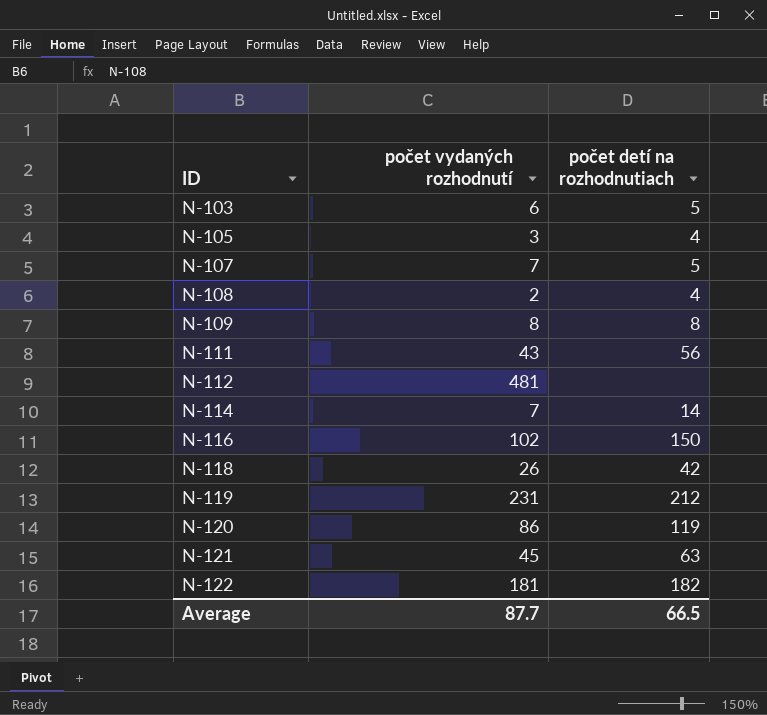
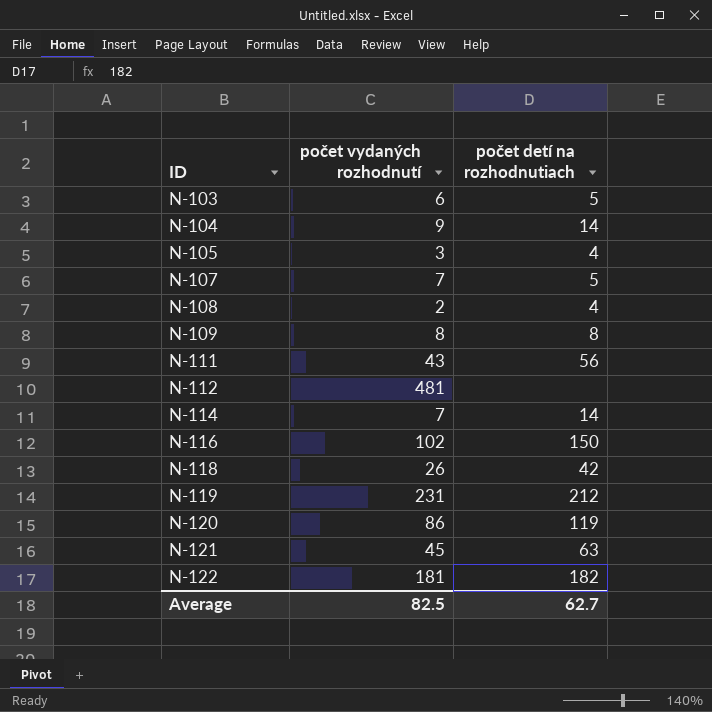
row N-104: none -> 9 | 14
Average | počet vydaných rozhodnutí: 87.7 -> 82.5
Average | počet detí na rozhodnutiach: 66.5 -> 62.7

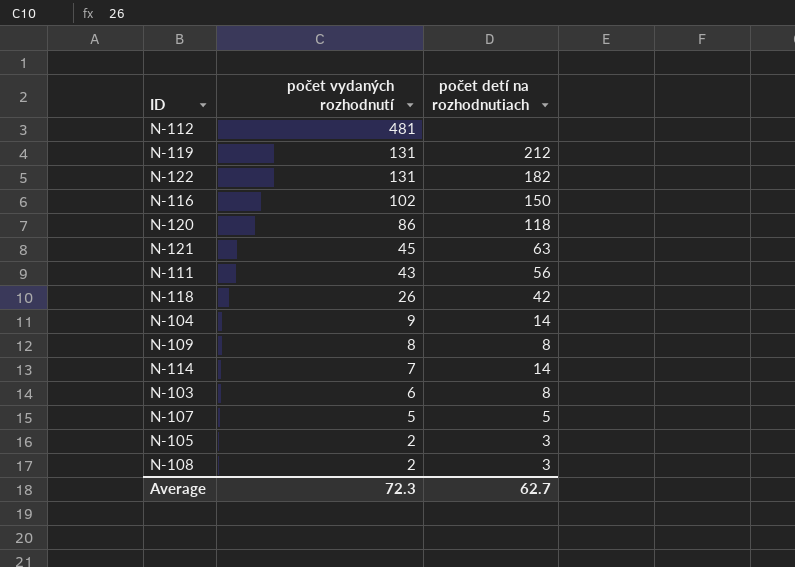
row order: ID ascending -> počet vydaných rozhodnutí descending
N-119 | počet vydaných rozhodnutí: 231 -> 131
N-122 | počet vydaných rozhodnutí: 181 -> 131
N-120 | počet detí na rozhodnutiach: 119 -> 118
N-103 | počet detí na rozhodnutiach: 5 -> 8
N-107 | počet vydaných rozhodnutí: 7 -> 5
N-105 | počet vydaných rozhodnutí: 3 -> 2
N-105 | počet detí na rozhodnutiach: 4 -> 3
N-108 | počet detí na rozhodnutiach: 4 -> 3
Average | počet vydaných rozhodnutí: 82.5 -> 72.3

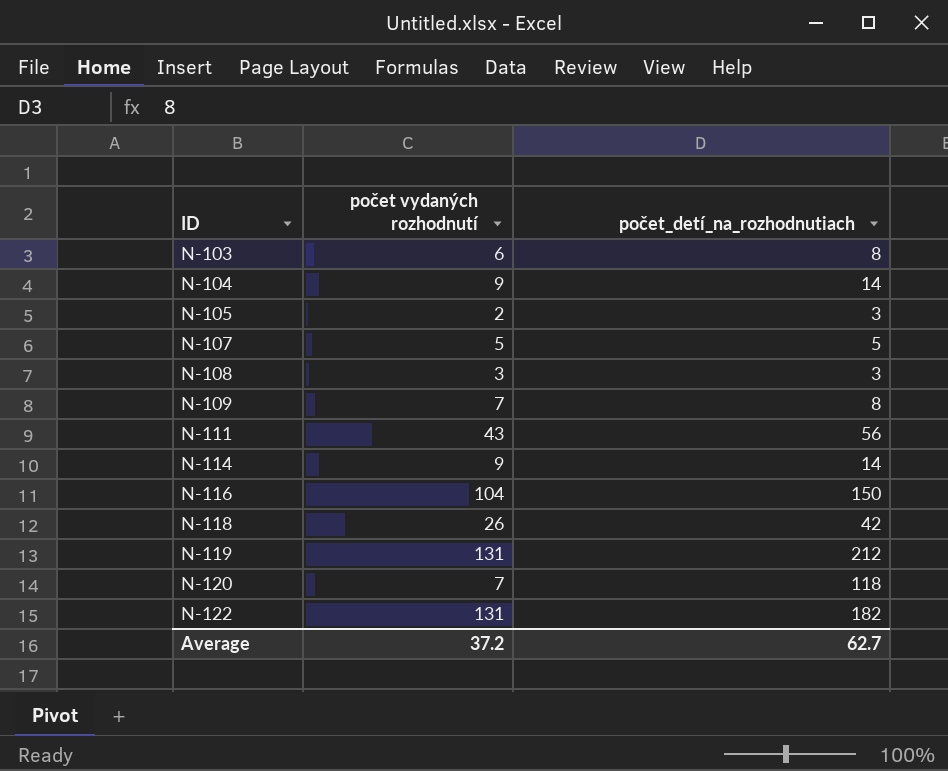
row order: počet vydaných rozhodnutí descending -> ID ascending
column name: počet detí na rozhodnutiach -> počet_detí_na_rozhodnutiach
row N-112: 481 | none -> none
row N-121: 45 | 63 -> none
N-108 | počet vydaných rozhodnutí: 2 -> 3
N-109 | počet vydaných rozhodnutí: 8 -> 7
N-114 | počet vydaných rozhodnutí: 7 -> 9
N-116 | počet vydaných rozhodnutí: 102 -> 104
N-120 | počet vydaných rozhodnutí: 86 -> 7
Average | počet vydaných rozhodnutí: 72.3 -> 37.2

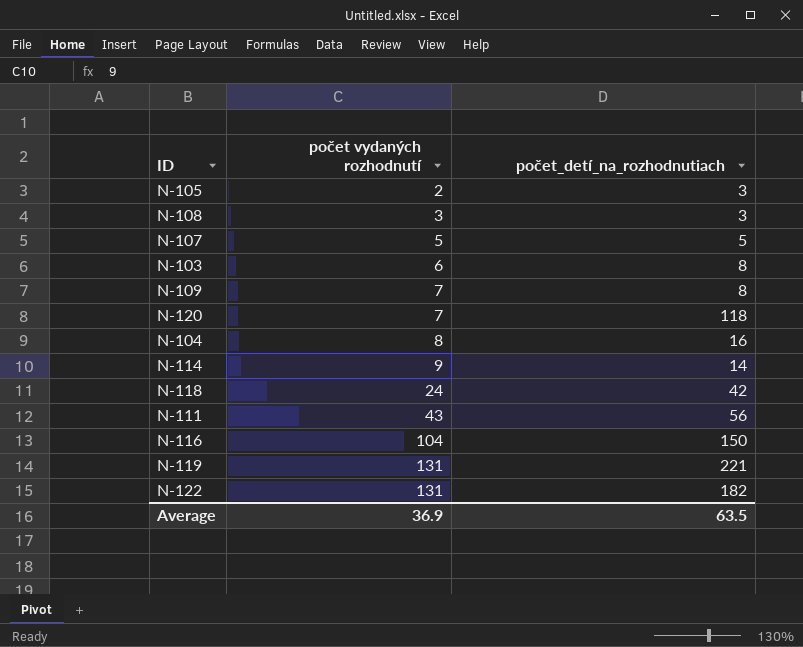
row order: ID ascending -> počet vydaných rozhodnutí ascending
N-104 | počet vydaných rozhodnutí: 9 -> 8
N-104 | počet_detí_na_rozhodnutiach: 14 -> 16
N-118 | počet vydaných rozhodnutí: 26 -> 24
N-119 | počet_detí_na_rozhodnutiach: 212 -> 221
Average | počet vydaných rozhodnutí: 37.2 -> 36.9
Average | počet_detí_na_rozhodnutiach: 62.7 -> 63.5

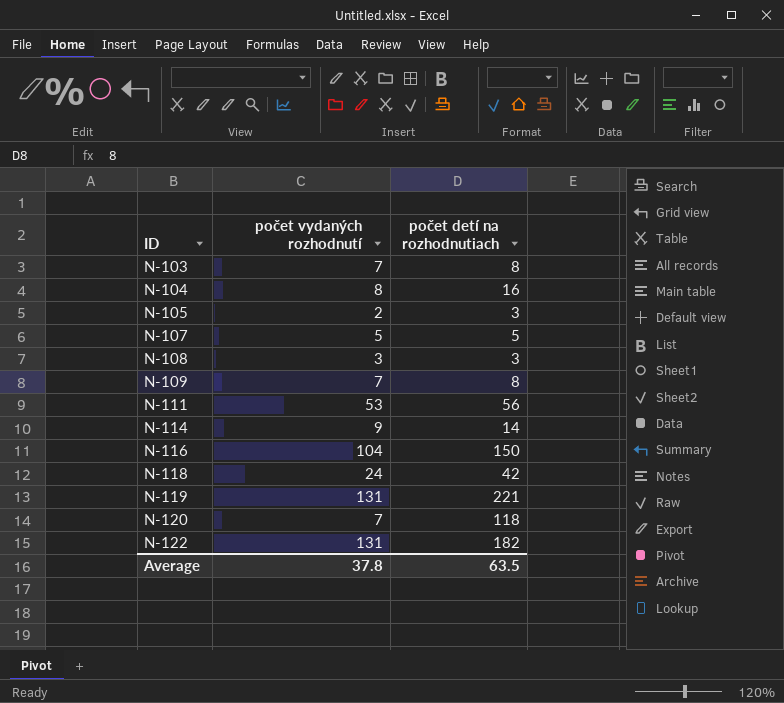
row order: počet vydaných rozhodnutí ascending -> ID ascending
column name: počet_detí_na_rozhodnutiach -> počet detí na rozhodnutiach
N-103 | počet vydaných rozhodnutí: 6 -> 7
N-111 | počet vydaných rozhodnutí: 43 -> 53
Average | počet vydaných rozhodnutí: 36.9 -> 37.8

